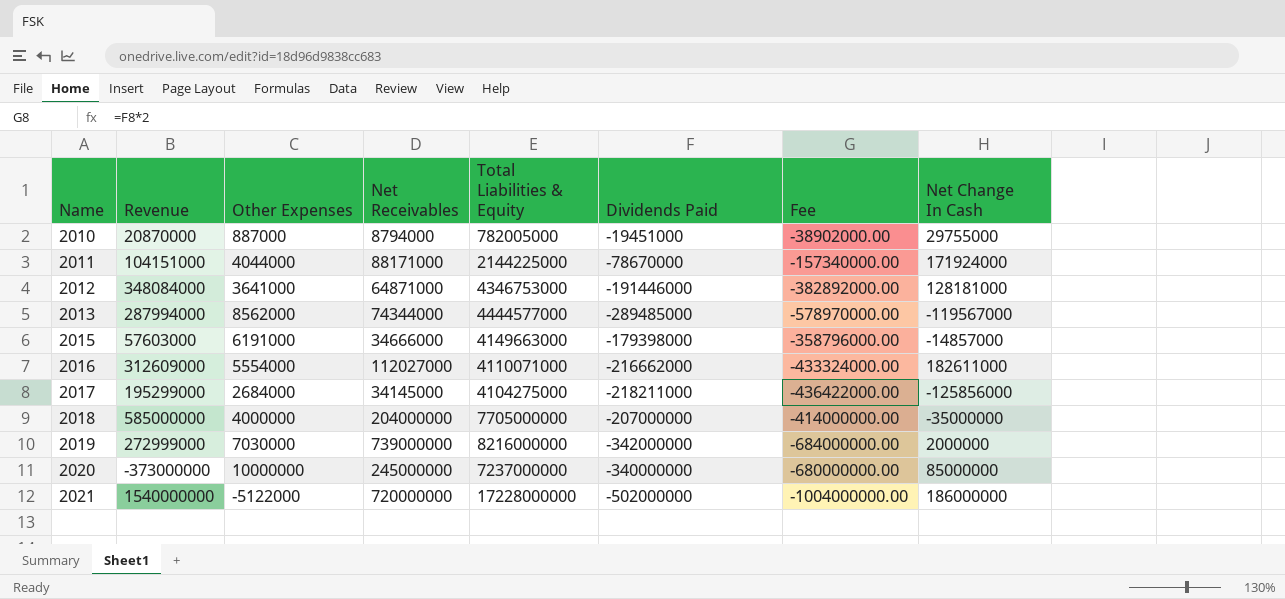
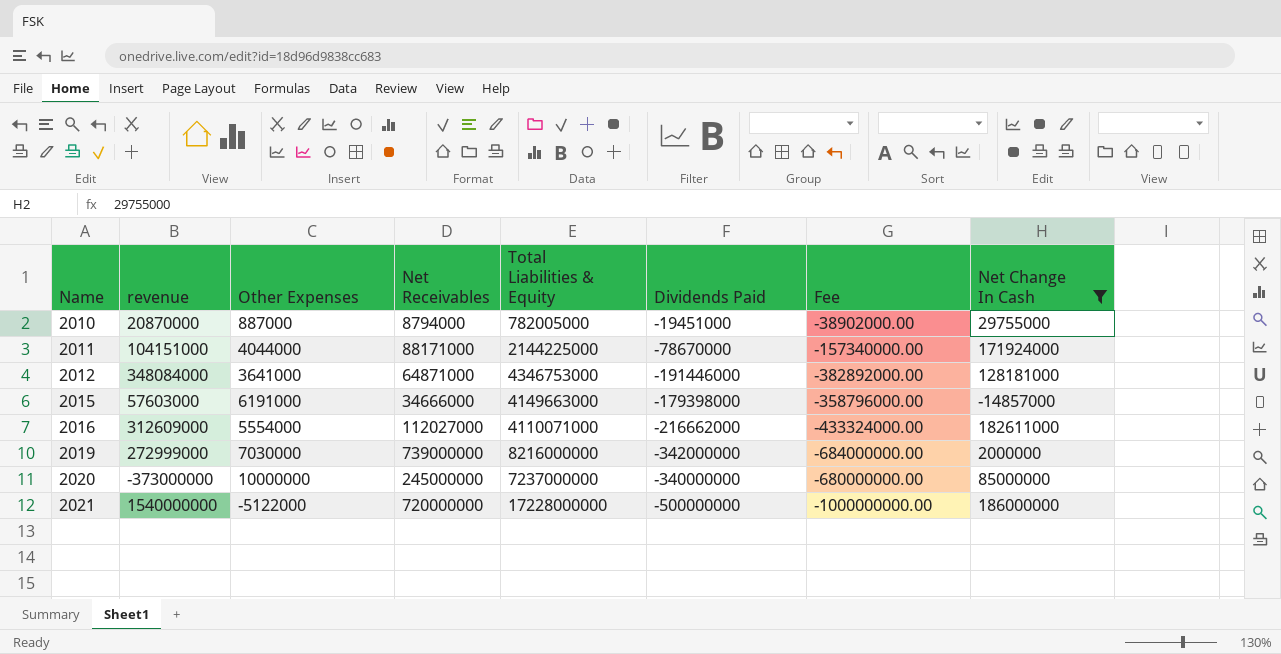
filter: none -> Net Change In Cash >= -14857000
column name: Revenue -> revenue
2021 | Dividends Paid: -502000000 -> -500000000
2021 | Fee: -1004000000.00 -> -1000000000.00

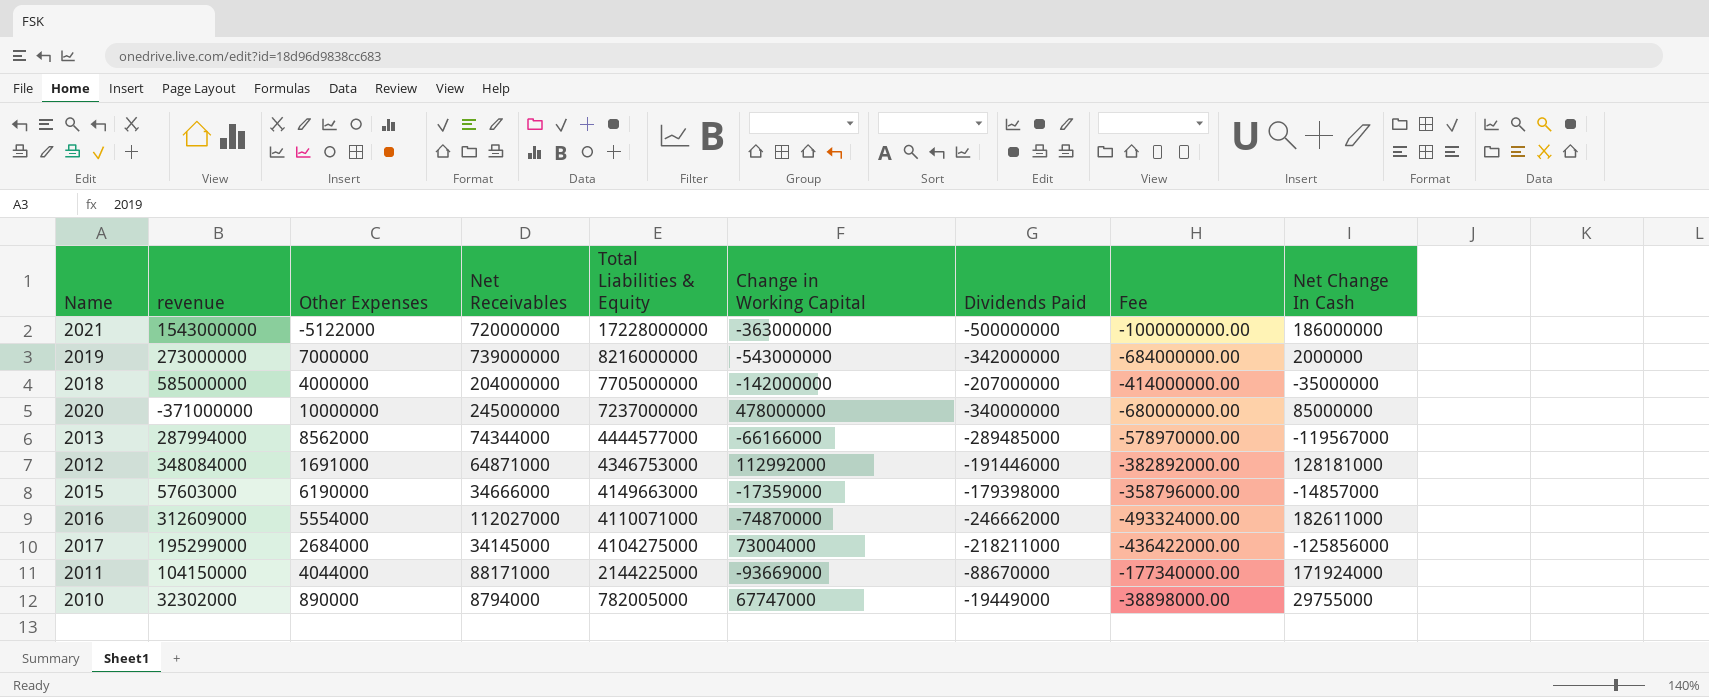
filter: Net Change In Cash >= -14857000 -> none
row order: Name ascending -> Total Liabilities & Equity descending
column Change in Working Capital | position: none -> 6
2021 | revenue: 1540000000 -> 1543000000
2019 | revenue: 272999000 -> 273000000
2019 | Other Expenses: 7030000 -> 7000000
2020 | revenue: -373000000 -> -371000000
2012 | Other Expenses: 3641000 -> 1691000
2015 | Other Expenses: 6191000 -> 6190000
2016 | Dividends Paid: -216662000 -> -246662000
2016 | Fee: -433324000.00 -> -493324000.00
2011 | revenue: 104151000 -> 104150000
2011 | Dividends Paid: -78670000 -> -88670000
2011 | Fee: -157340000.00 -> -177340000.00
2010 | revenue: 20870000 -> 32302000
2010 | Other Expenses: 887000 -> 890000
2010 | Dividends Paid: -19451000 -> -19449000
2010 | Fee: -38902000.00 -> -38898000.00

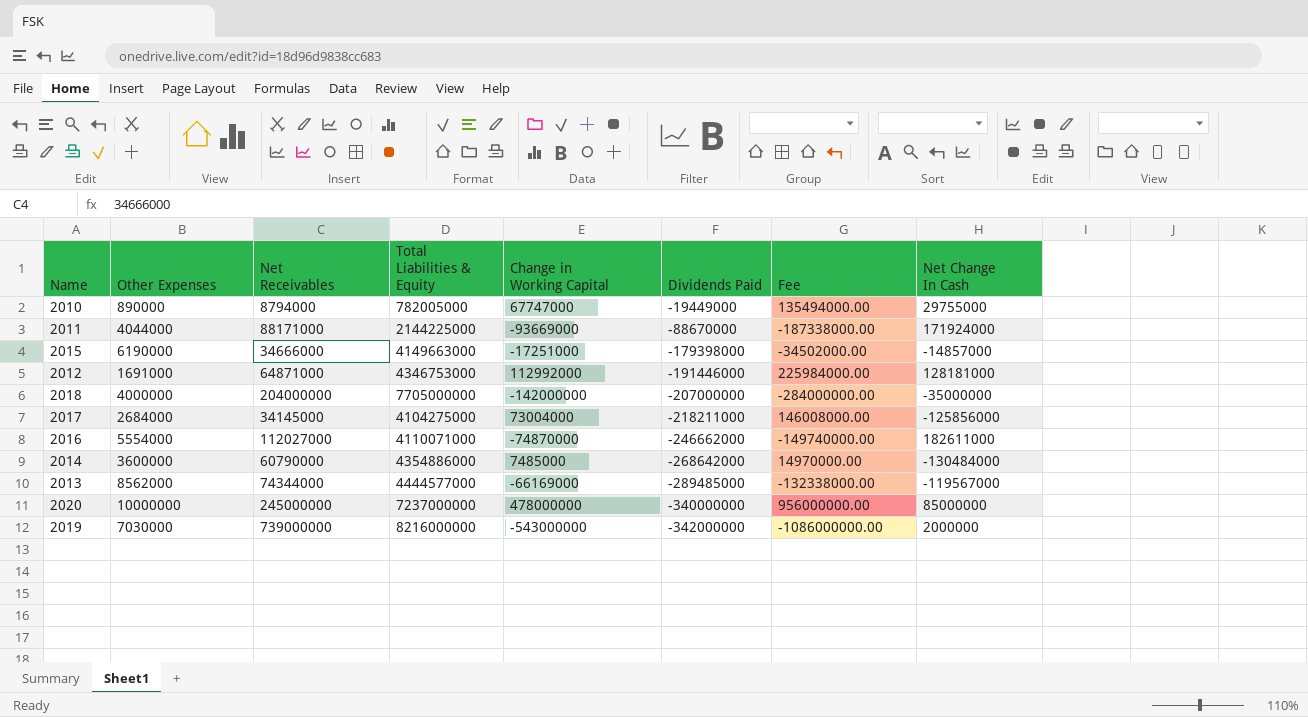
row order: Total Liabilities & Equity descending -> Dividends Paid descending
column revenue | position: 2 -> none
column Fee | formula: [Dividends Paid] * 2 -> [Change in Working Capital] * 2
row 2021: 1543000000 | -5122000 | 720000000 | 17228000000 | -363000000 | -500000000 | -1000000000.00 | 186000000 -> none
2015 | Change in Working Capital: -17359000 -> -17251000
row 2014: none -> 3600000 | 60790000 | 4354886000 | 7485000 | -268642000 | 14970000.00 | -130484000
2013 | Change in Working Capital: -66166000 -> -66169000
2019 | Other Expenses: 7000000 -> 7030000

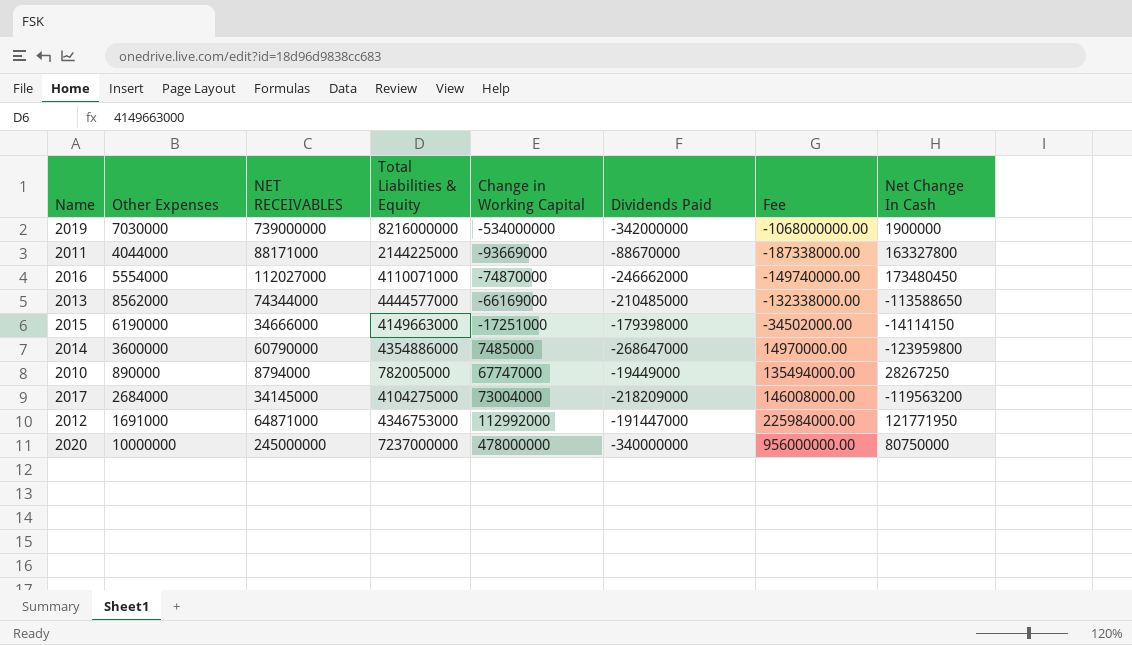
row order: Dividends Paid descending -> Change in Working Capital ascending
column name: Net Receivables -> NET RECEIVABLES
row 2018: 4000000 | 204000000 | 7705000000 | -142000000 | -207000000 | -284000000.00 | -35000000 -> none
2019 | Change in Working Capital: -543000000 -> -534000000
2019 | Fee: -1086000000.00 -> -1068000000.00
2019 | Net Change In Cash: 2000000 -> 1900000
2011 | Net Change In Cash: 171924000 -> 163327800
2016 | Net Change In Cash: 182611000 -> 173480450
2013 | Dividends Paid: -289485000 -> -210485000
2013 | Net Change In Cash: -119567000 -> -113588650
2015 | Net Change In Cash: -14857000 -> -14114150
2014 | Dividends Paid: -268642000 -> -268647000
2014 | Net Change In Cash: -130484000 -> -123959800
2010 | Net Change In Cash: 29755000 -> 28267250
2017 | Dividends Paid: -218211000 -> -218209000
2017 | Net Change In Cash: -125856000 -> -119563200
2012 | Dividends Paid: -191446000 -> -191447000
2012 | Net Change In Cash: 128181000 -> 121771950
2020 | Net Change In Cash: 85000000 -> 80750000

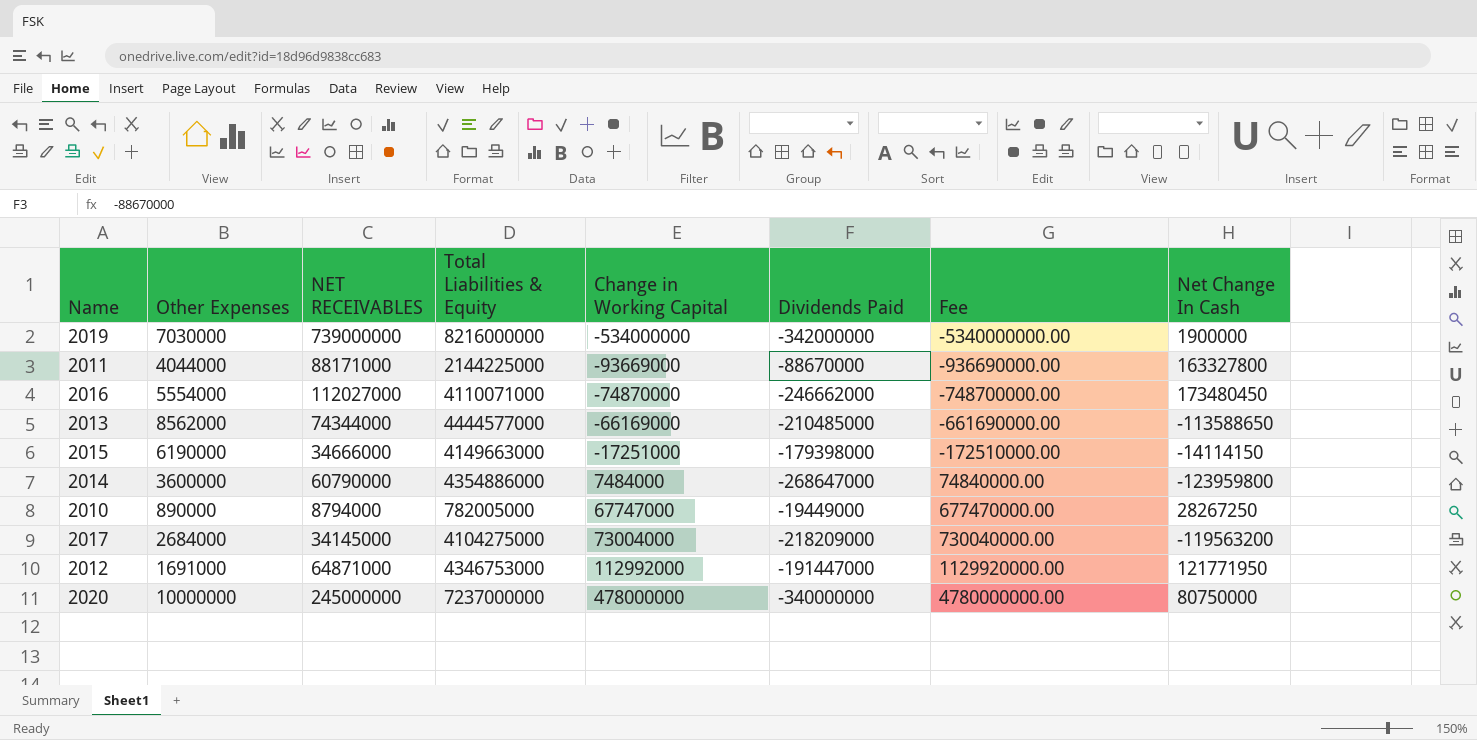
column Fee | formula: [Change in Working Capital] * 2 -> [Change in Working Capital] * 10
2014 | Change in Working Capital: 7485000 -> 7484000

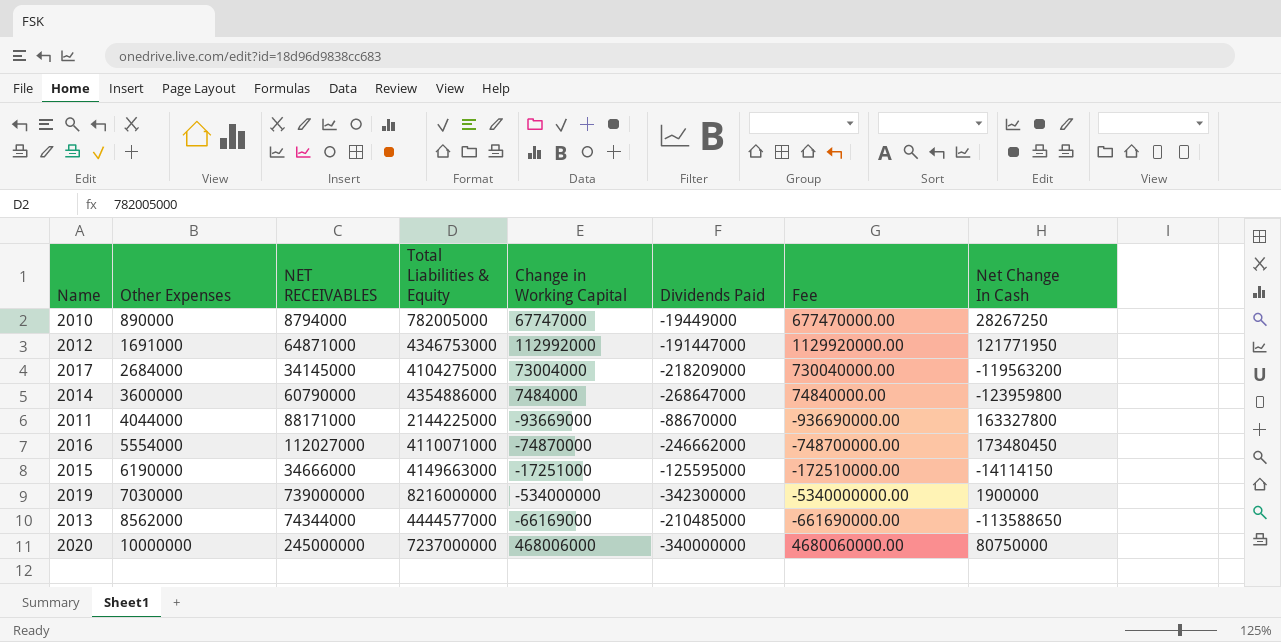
row order: Change in Working Capital ascending -> Other Expenses ascending
2015 | Dividends Paid: -179398000 -> -125595000
2019 | Dividends Paid: -342000000 -> -342300000
2020 | Change in Working Capital: 478000000 -> 468006000
2020 | Fee: 4780000000.00 -> 4680060000.00

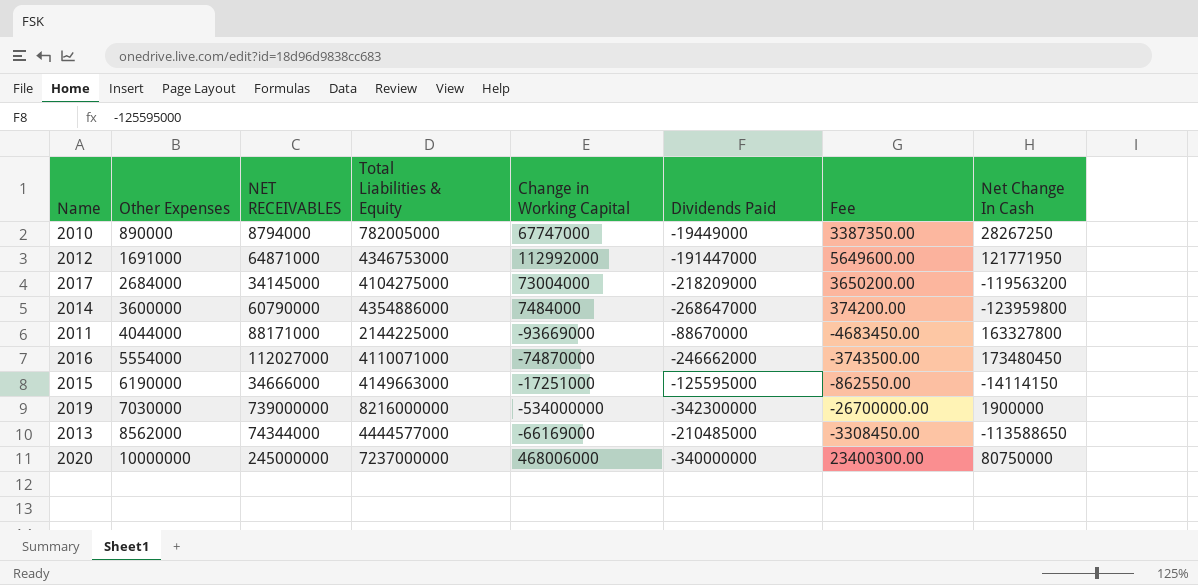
column Fee | formula: [Change in Working Capital] * 10 -> [Change in Working Capital] * 0.05

